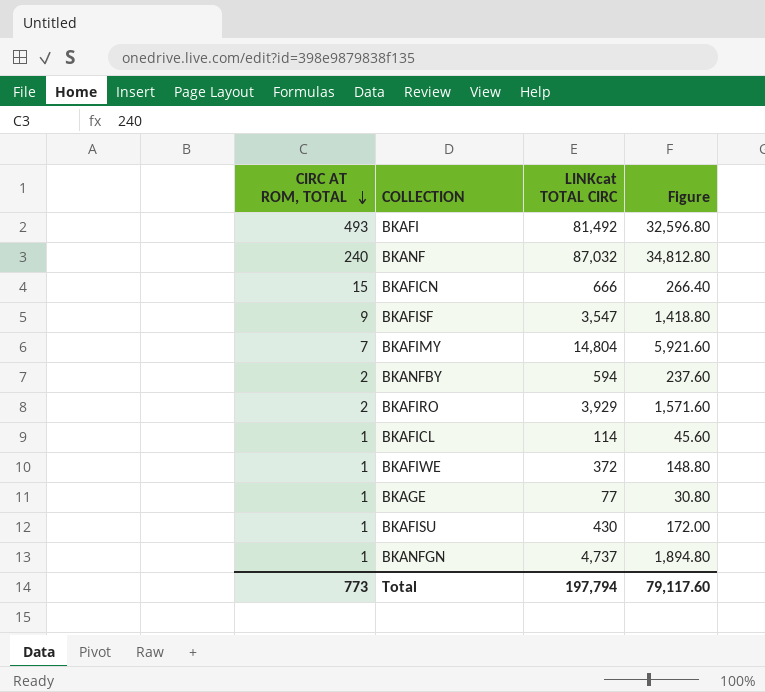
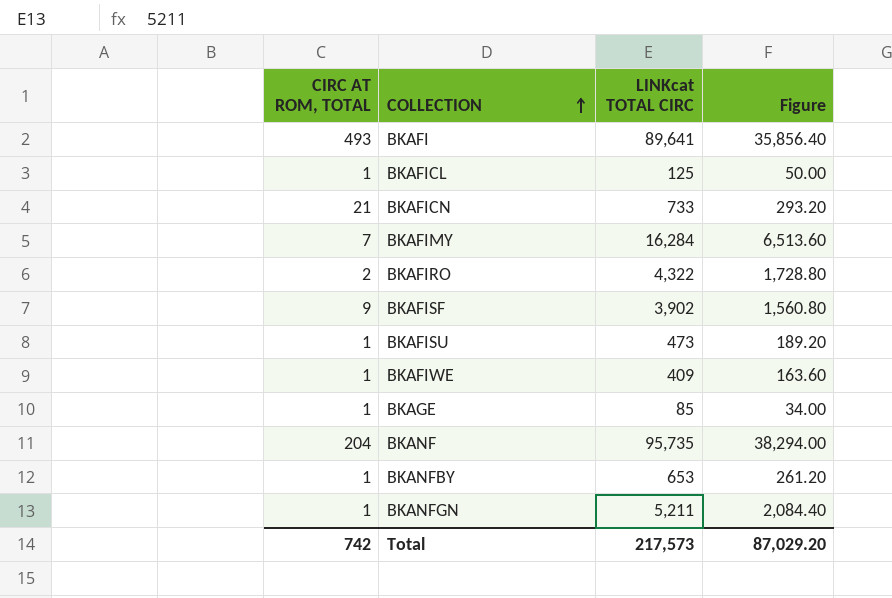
row order: CIRC AT ROM, TOTAL descending -> COLLECTION ascending
BKAFI | LINKcat TOTAL CIRC: 81,492 -> 89,641
BKAFI | Figure: 32,596.80 -> 35,856.40
BKAFICL | LINKcat TOTAL CIRC: 114 -> 125
BKAFICL | Figure: 45.60 -> 50.00
BKAFICN | CIRC AT ROM, TOTAL: 15 -> 21
BKAFICN | LINKcat TOTAL CIRC: 666 -> 733
BKAFICN | Figure: 266.40 -> 293.20
BKAFIMY | LINKcat TOTAL CIRC: 14,804 -> 16,284
BKAFIMY | Figure: 5,921.60 -> 6,513.60
BKAFIRO | LINKcat TOTAL CIRC: 3,929 -> 4,322
BKAFIRO | Figure: 1,571.60 -> 1,728.80
BKAFISF | LINKcat TOTAL CIRC: 3,547 -> 3,902
BKAFISF | Figure: 1,418.80 -> 1,560.80
BKAFISU | LINKcat TOTAL CIRC: 430 -> 473
BKAFISU | Figure: 172.00 -> 189.20
BKAFIWE | LINKcat TOTAL CIRC: 372 -> 409
BKAFIWE | Figure: 148.80 -> 163.60
BKAGE | LINKcat TOTAL CIRC: 77 -> 85
BKAGE | Figure: 30.80 -> 34.00
BKANF | CIRC AT ROM, TOTAL: 240 -> 204
BKANF | LINKcat TOTAL CIRC: 87,032 -> 95,735
BKANF | Figure: 34,812.80 -> 38,294.00
BKANFBY | CIRC AT ROM, TOTAL: 2 -> 1
BKANFBY | LINKcat TOTAL CIRC: 594 -> 653
BKANFBY | Figure: 237.60 -> 261.20
BKANFGN | LINKcat TOTAL CIRC: 4,737 -> 5,211
BKANFGN | Figure: 1,894.80 -> 2,084.40
Total | CIRC AT ROM, TOTAL: 773 -> 742
Total | LINKcat TOTAL CIRC: 197,794 -> 217,573
Total | Figure: 79,117.60 -> 87,029.20

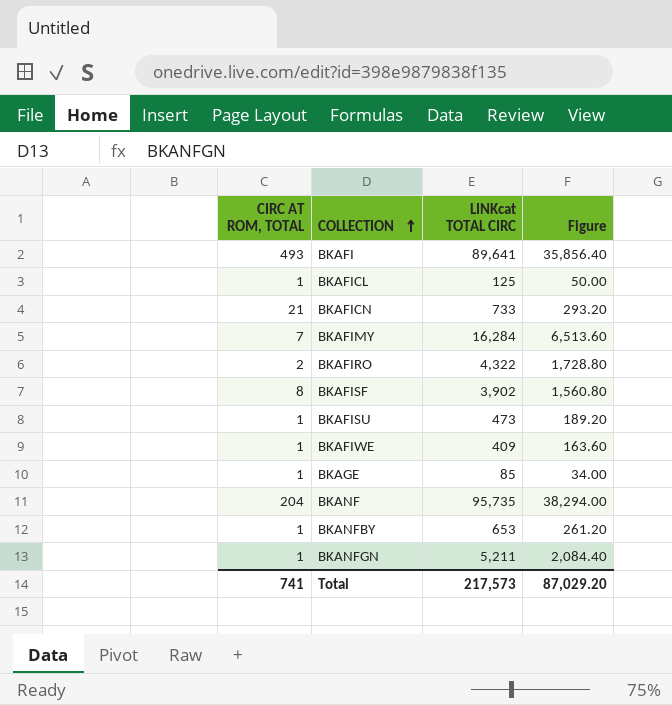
BKAFISF | CIRC AT ROM, TOTAL: 9 -> 8
Total | CIRC AT ROM, TOTAL: 742 -> 741

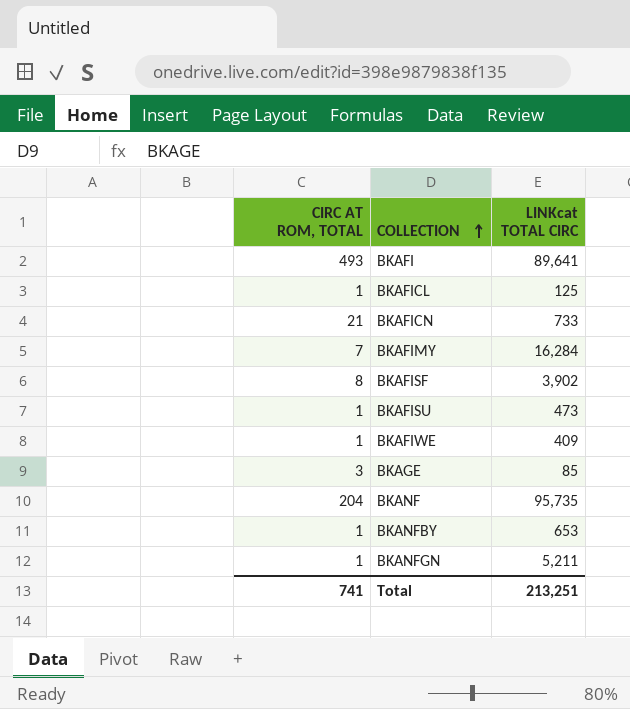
column Figure | formula: [LINKcat TOTAL CIRC] * 0.4 -> none
row BKAFIRO: 2 | 4,322 | 1,728.80 -> none
BKAGE | CIRC AT ROM, TOTAL: 1 -> 3
Total | LINKcat TOTAL CIRC: 217,573 -> 213,251

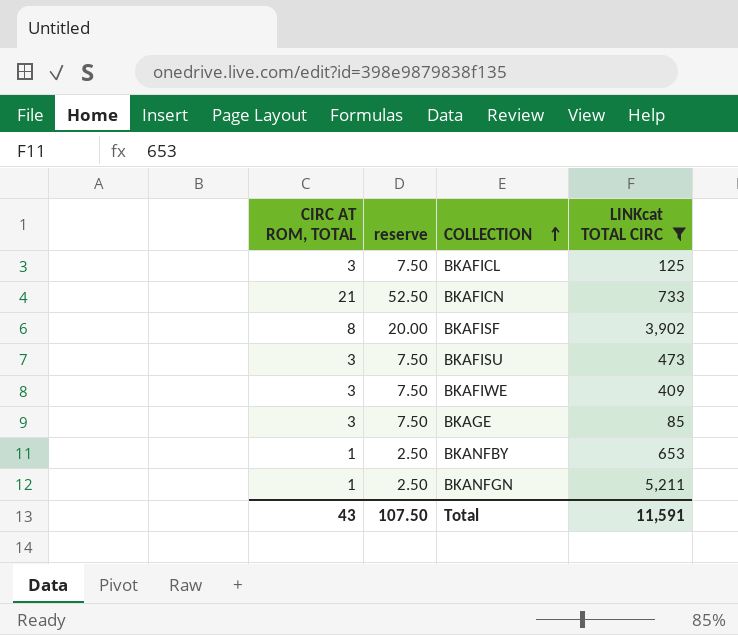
filter: none -> LINKcat TOTAL CIRC <= 5,211
column reserve | formula: none -> [CIRC AT ROM, TOTAL] * 2.5
BKAFICL | CIRC AT ROM, TOTAL: 1 -> 3
BKAFISU | CIRC AT ROM, TOTAL: 1 -> 3
BKAFIWE | CIRC AT ROM, TOTAL: 1 -> 3
Total | CIRC AT ROM, TOTAL: 741 -> 43
Total | LINKcat TOTAL CIRC: 213,251 -> 11,591

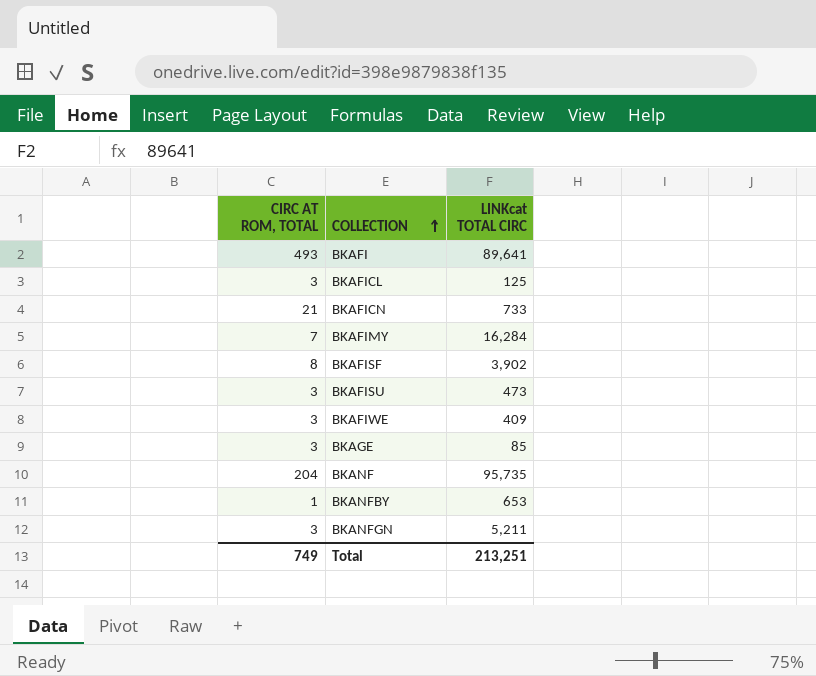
filter: LINKcat TOTAL CIRC <= 5,211 -> none
column reserve | formula: [CIRC AT ROM, TOTAL] * 2.5 -> none
BKANFGN | CIRC AT ROM, TOTAL: 1 -> 3
Total | CIRC AT ROM, TOTAL: 43 -> 749
Total | LINKcat TOTAL CIRC: 11,591 -> 213,251

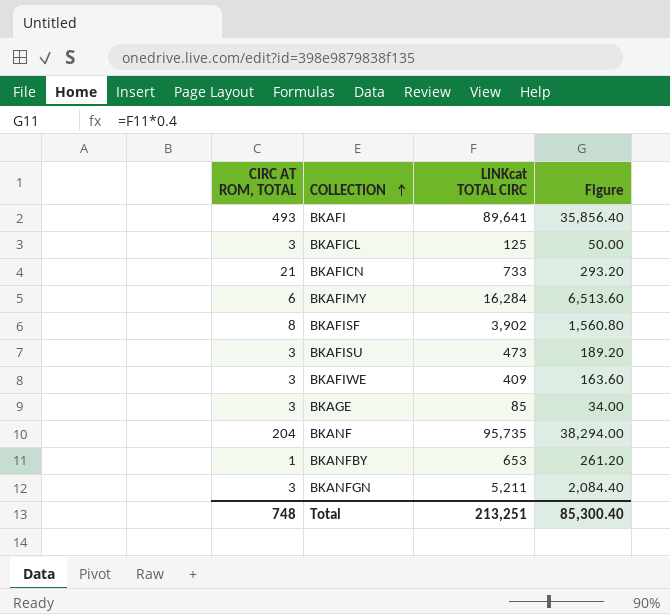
column Figure | formula: none -> [LINKcat TOTAL CIRC] * 0.4
BKAFIMY | CIRC AT ROM, TOTAL: 7 -> 6
Total | CIRC AT ROM, TOTAL: 749 -> 748

